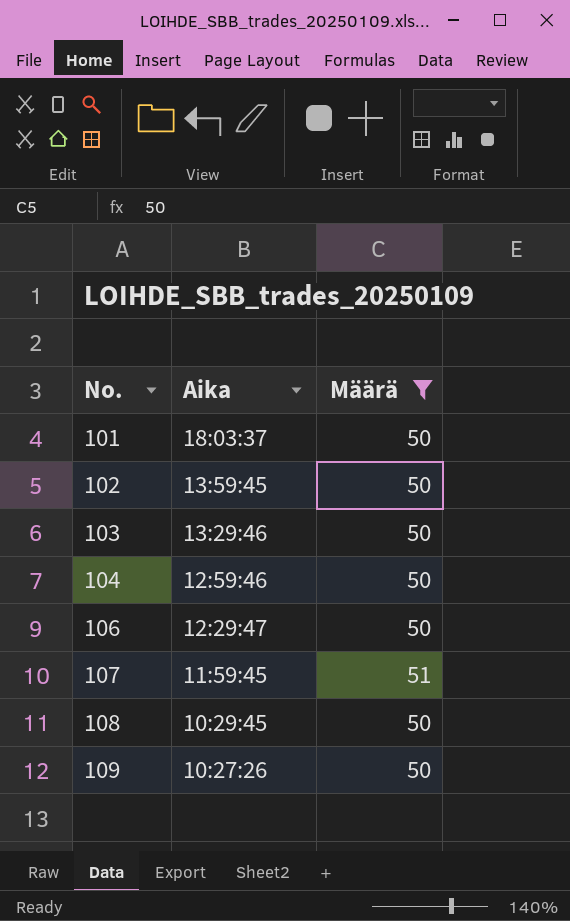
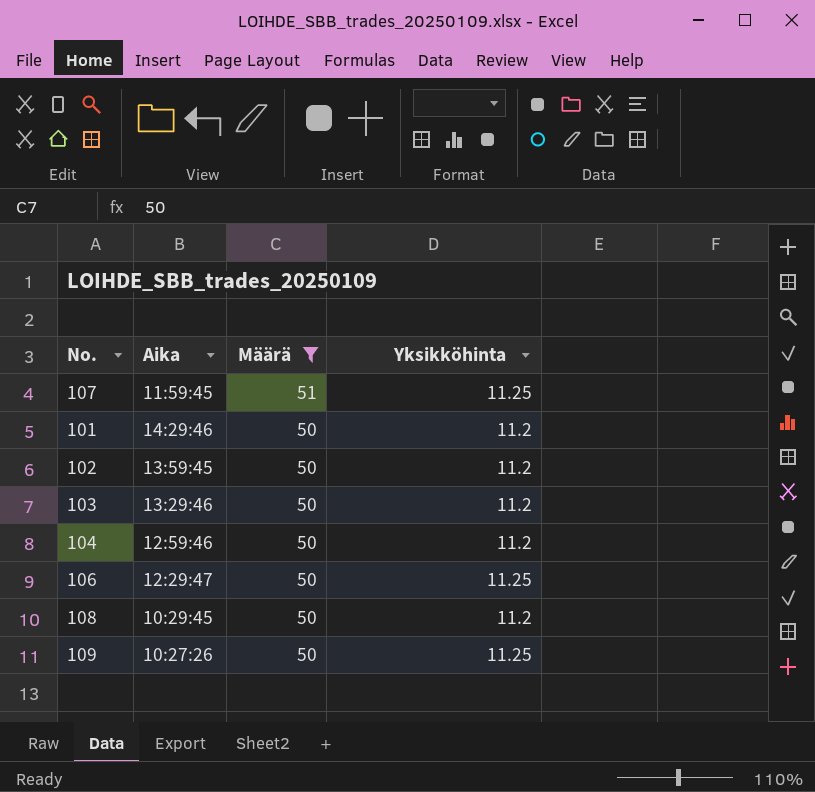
row order: No. ascending -> Määrä descending
column Yksikköhinta | position: none -> 4
101 | Aika: 18:03:37 -> 14:29:46

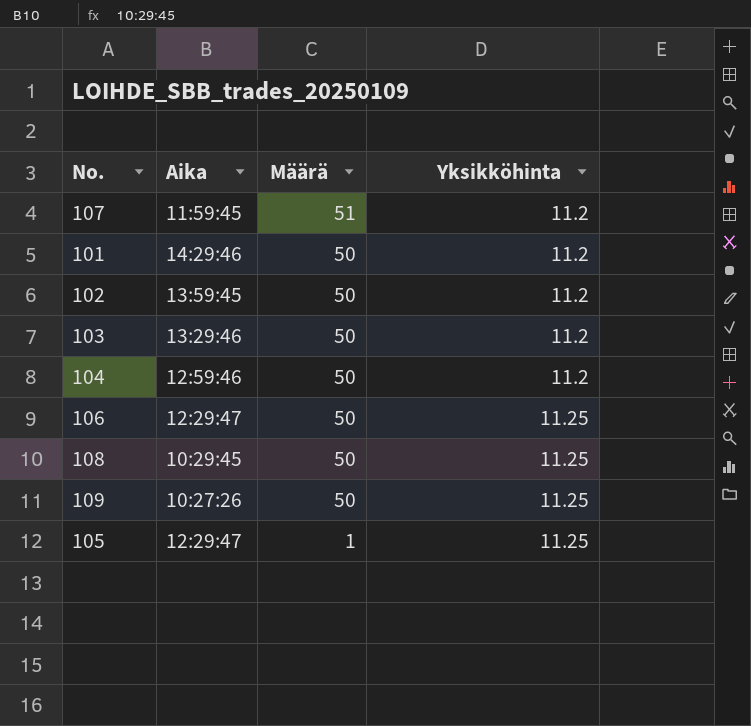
filter: Määrä != 1 -> none
107 | Yksikköhinta: 11.25 -> 11.2
108 | Yksikköhinta: 11.2 -> 11.25

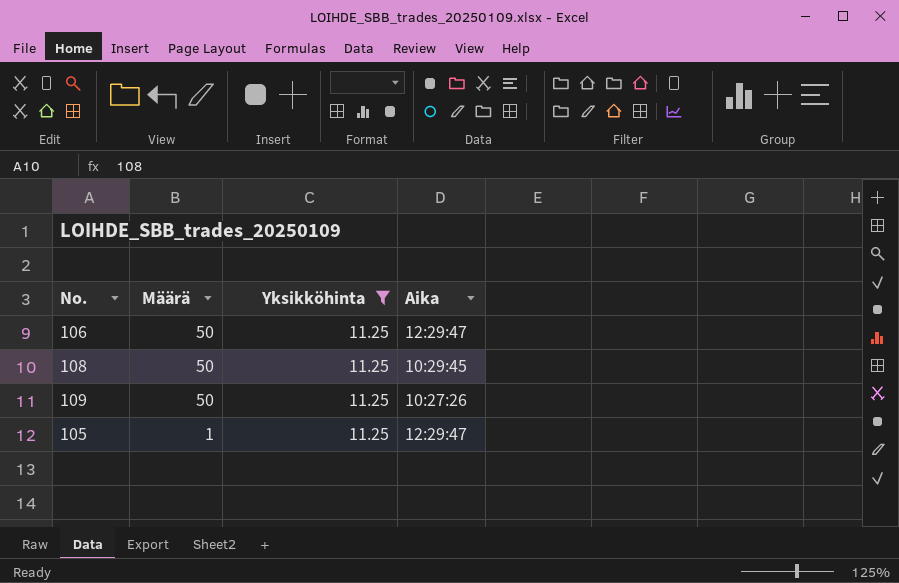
filter: none -> Yksikköhinta = 11.25
column Aika | position: 2 -> 4

